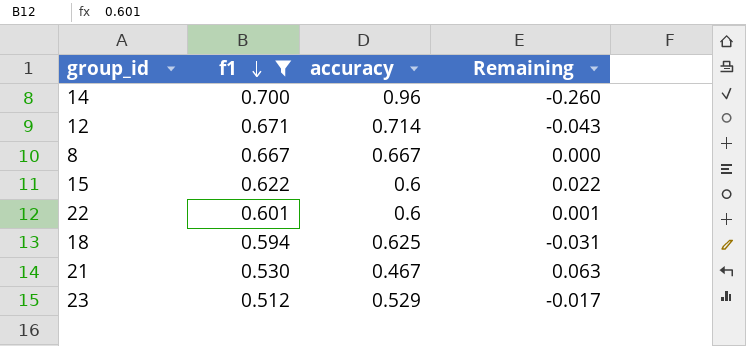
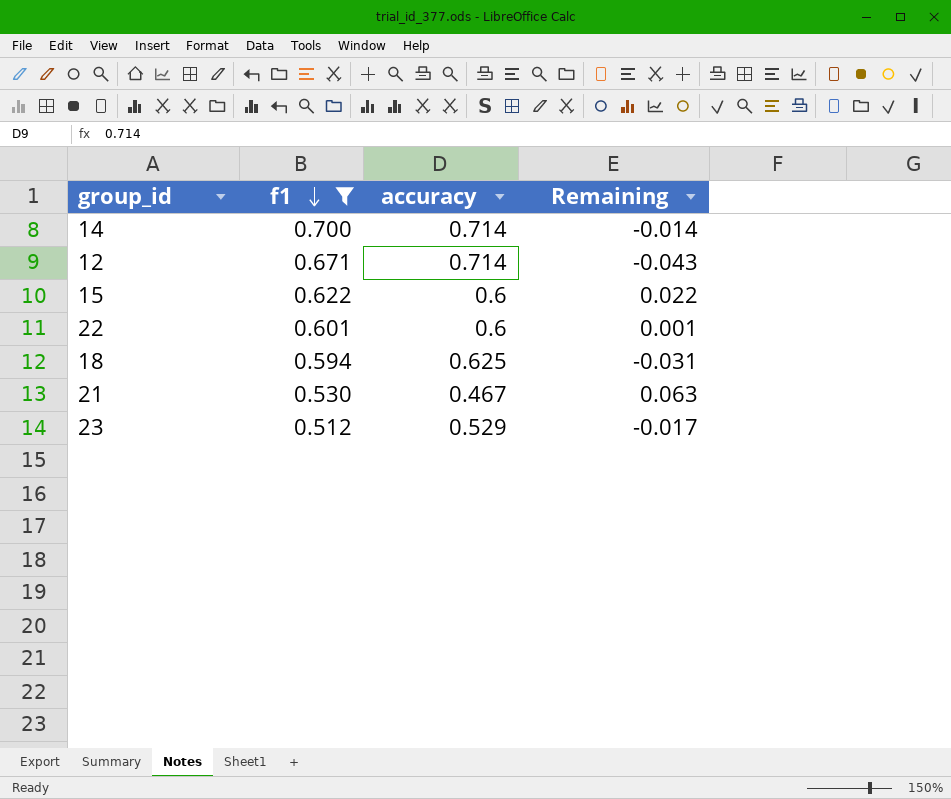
row 8: 0.667 | 0.667 | 0.000 -> none
14 | accuracy: 0.96 -> 0.714
14 | Remaining: -0.260 -> -0.014

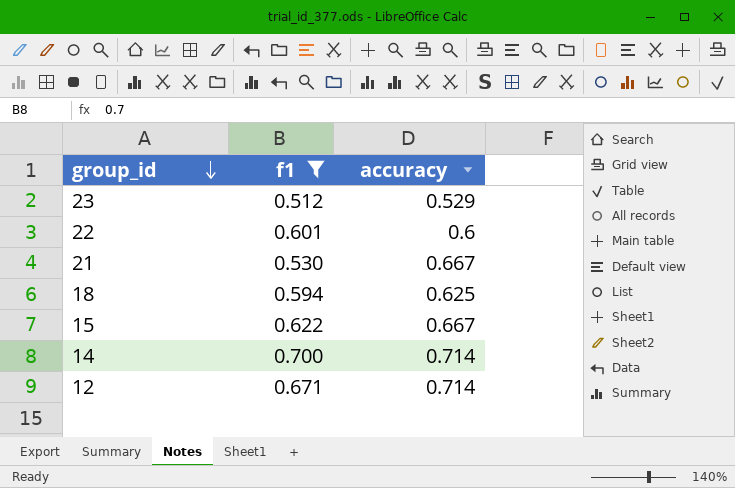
row order: f1 descending -> group_id descending
column Remaining | formula: [f1] - [accuracy] -> none
21 | accuracy: 0.467 -> 0.667
15 | accuracy: 0.6 -> 0.667

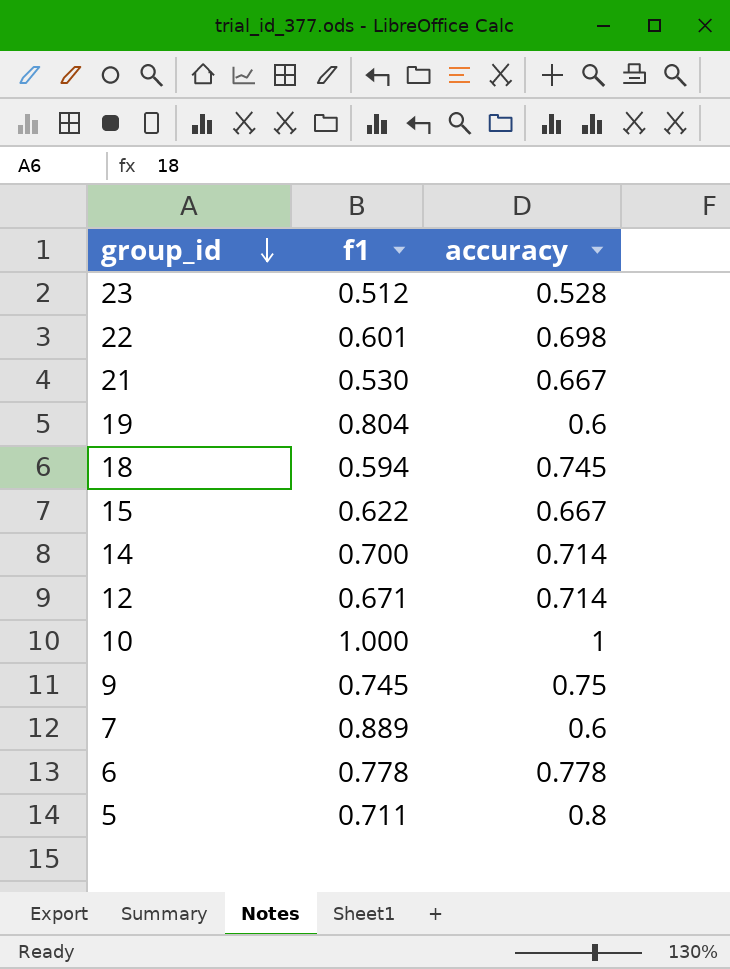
filter: f1 <= 0.700 -> none
23 | accuracy: 0.529 -> 0.528
22 | accuracy: 0.6 -> 0.698
18 | accuracy: 0.625 -> 0.745

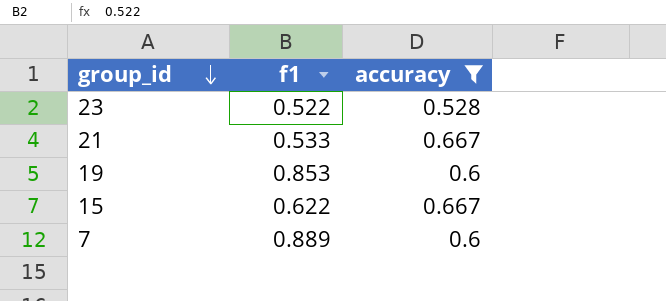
filter: none -> accuracy <= 0.667
23 | f1: 0.512 -> 0.522
21 | f1: 0.530 -> 0.533
19 | f1: 0.804 -> 0.853

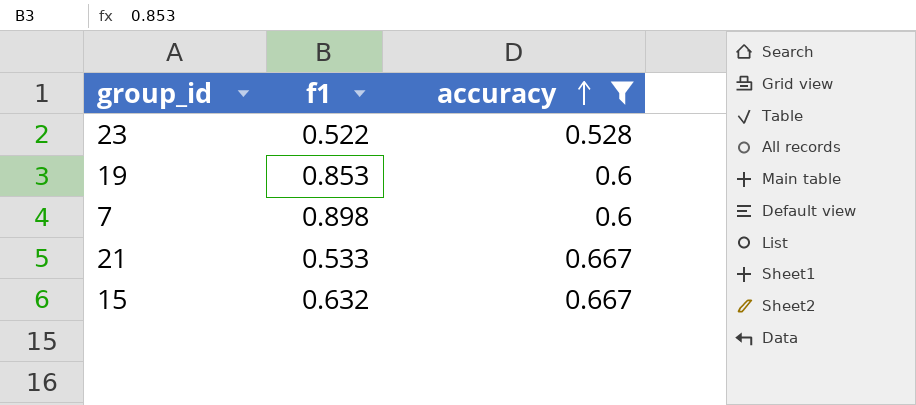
row order: group_id descending -> accuracy ascending
7 | f1: 0.889 -> 0.898
15 | f1: 0.622 -> 0.632

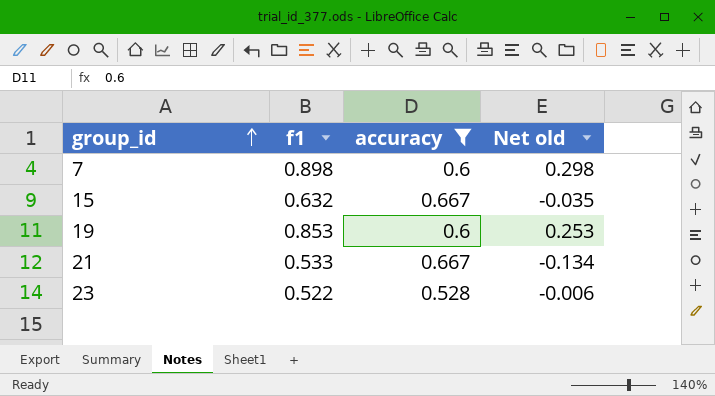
row order: accuracy ascending -> group_id ascending
column Net old | formula: none -> [f1] - [accuracy]

